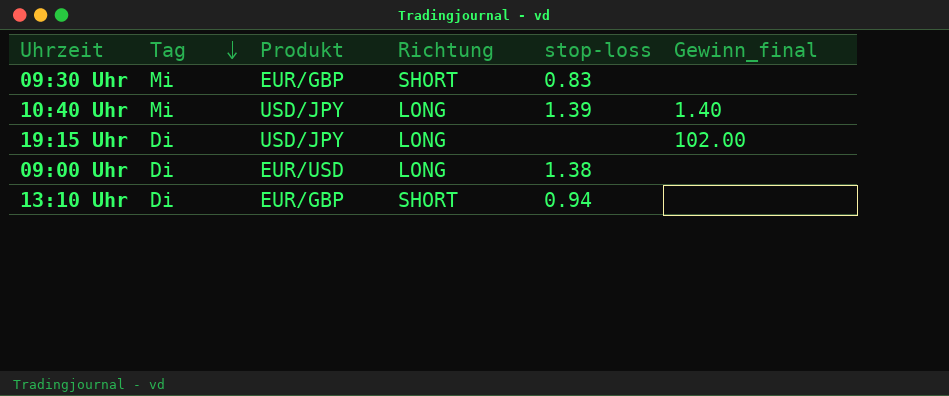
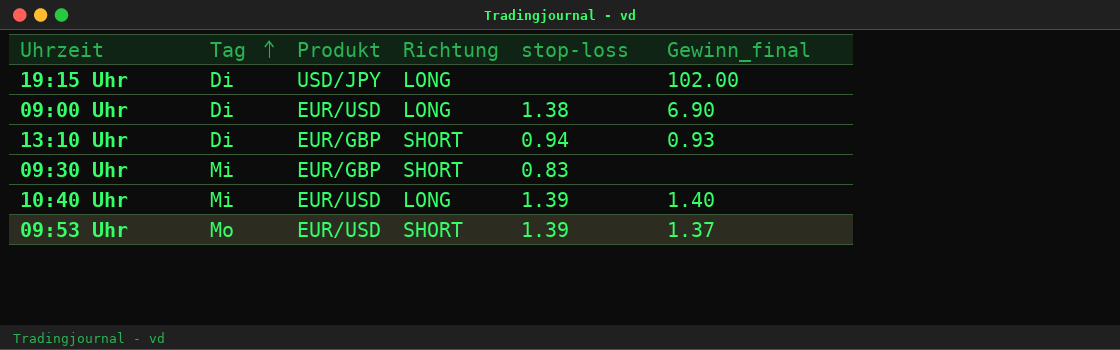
row order: Tag descending -> Tag ascending
09:00 Uhr | Gewinn_final: none -> 6.90
13:10 Uhr | Gewinn_final: none -> 0.93
10:40 Uhr | Produkt: USD/JPY -> EUR/USD
row 09:53 Uhr: none -> Mo | EUR/USD | SHORT | 1.39 | 1.37

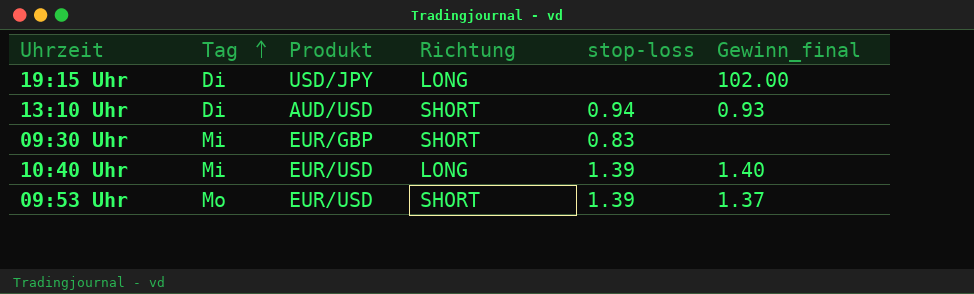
row 09:00 Uhr: Di | EUR/USD | LONG | 1.38 | 6.90 -> none
13:10 Uhr | Produkt: EUR/GBP -> AUD/USD

